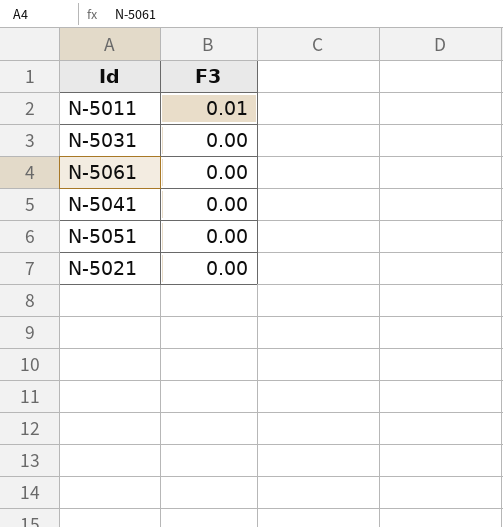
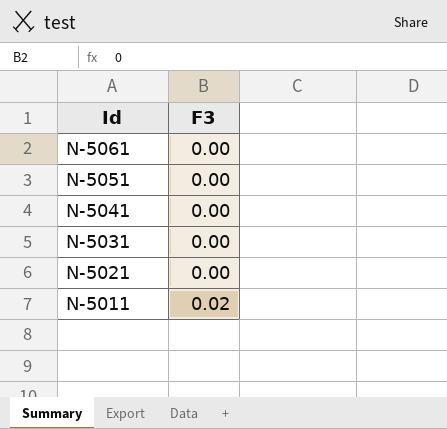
row order: F3 descending -> Id descending
N-5011 | F3: 0.01 -> 0.02

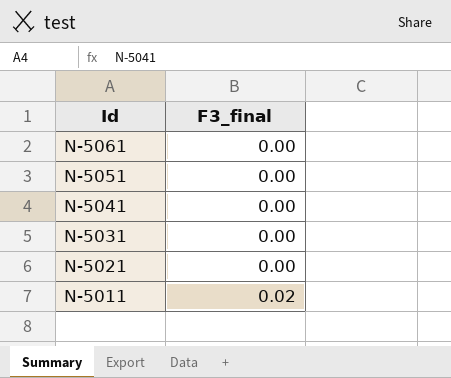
column name: F3 -> F3_final

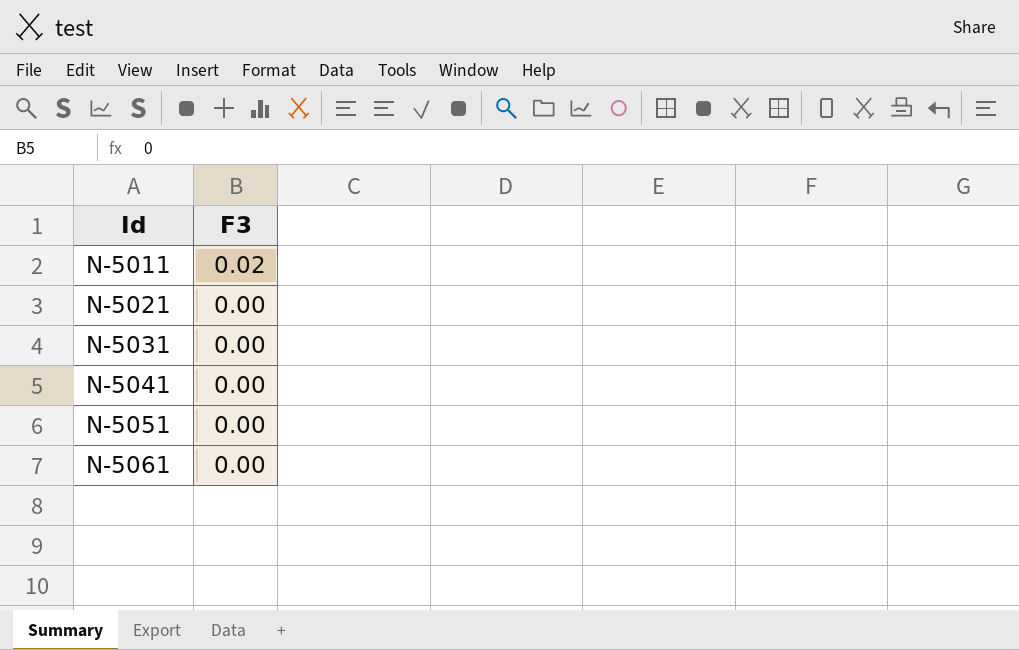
row order: Id descending -> Id ascending
column name: F3_final -> F3

